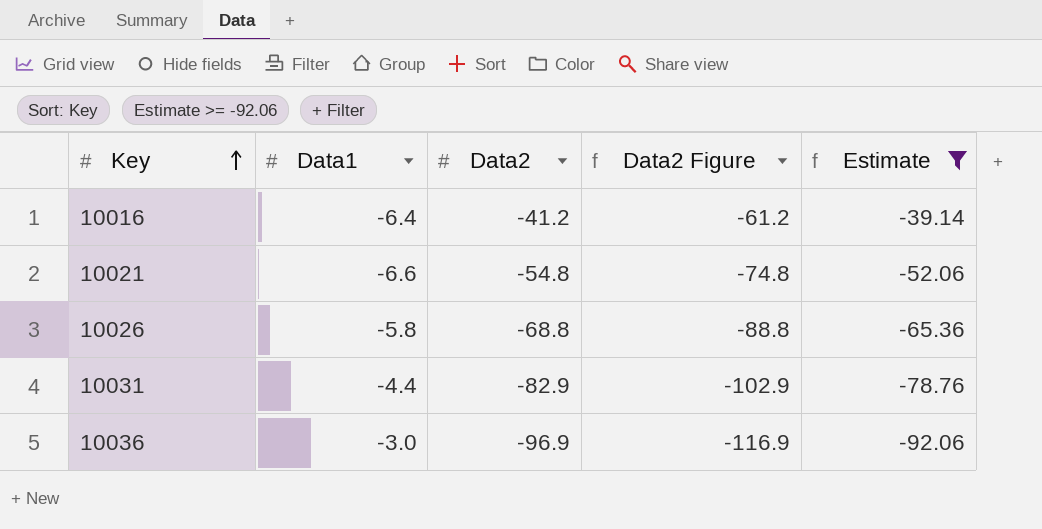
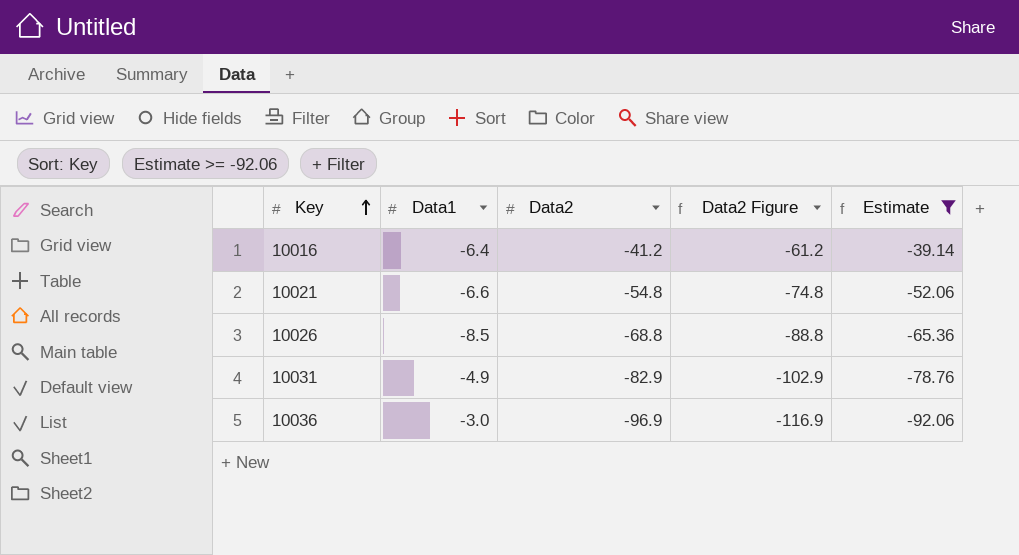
10026 | Data1: -5.8 -> -8.5
10031 | Data1: -4.4 -> -4.9

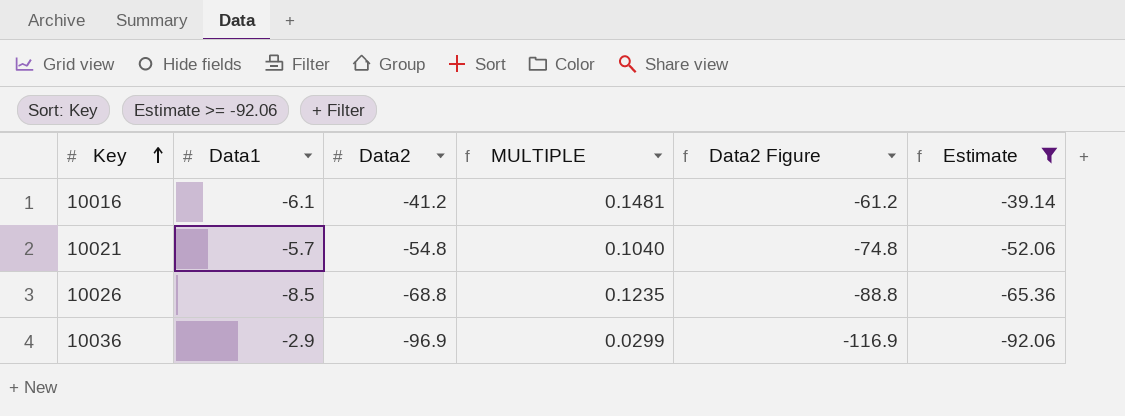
column MULTIPLE | formula: none -> [Data1] / [Data2]
row 10031: -4.9 | -82.9 | -102.9 | -78.76 -> none
10016 | Data1: -6.4 -> -6.1
10021 | Data1: -6.6 -> -5.7
10036 | Data1: -3.0 -> -2.9

